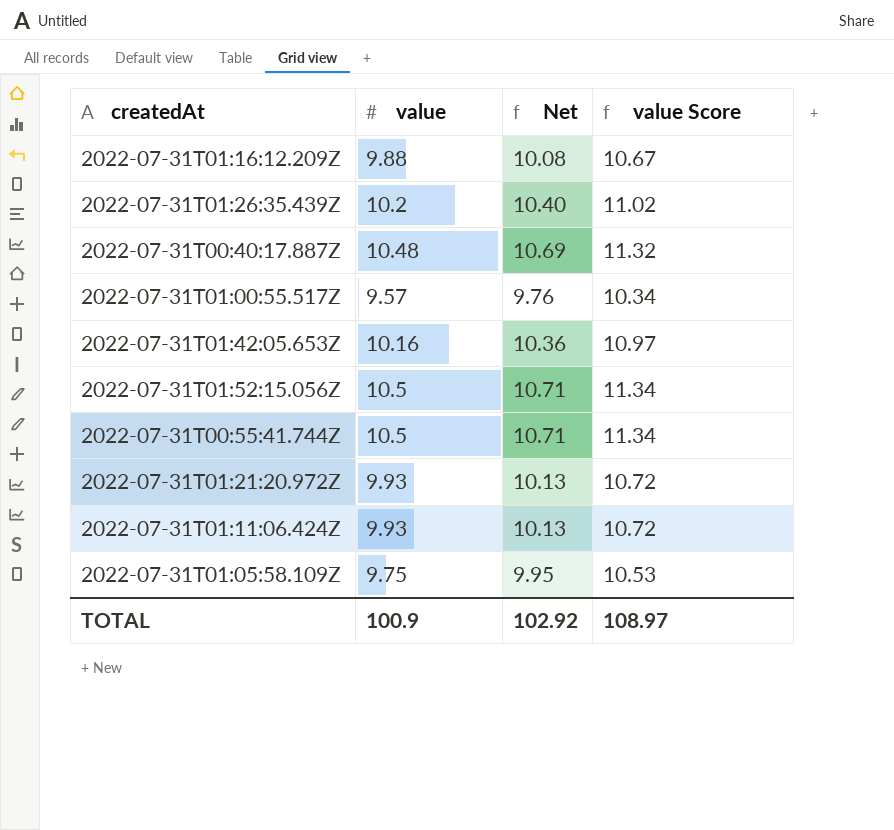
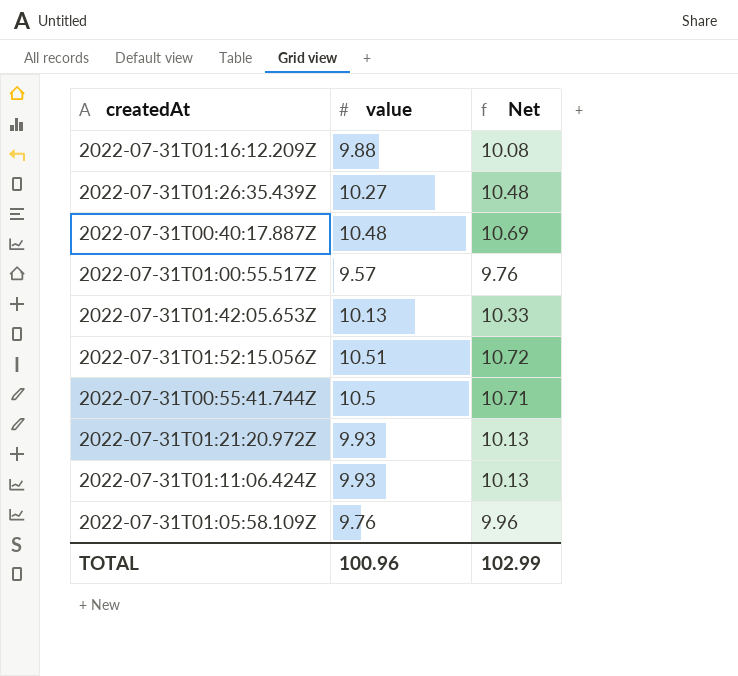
column value Score | formula: [value] * 1.08 -> none
2022-07-31T01:26:35.439Z | value: 10.2 -> 10.27
2022-07-31T01:26:35.439Z | Net: 10.40 -> 10.48
2022-07-31T01:42:05.653Z | value: 10.16 -> 10.13
2022-07-31T01:42:05.653Z | Net: 10.36 -> 10.33
2022-07-31T01:52:15.056Z | value: 10.5 -> 10.51
2022-07-31T01:52:15.056Z | Net: 10.71 -> 10.72
2022-07-31T01:05:58.109Z | value: 9.75 -> 9.76
2022-07-31T01:05:58.109Z | Net: 9.95 -> 9.96
TOTAL | value: 100.9 -> 100.96
TOTAL | Net: 102.92 -> 102.99

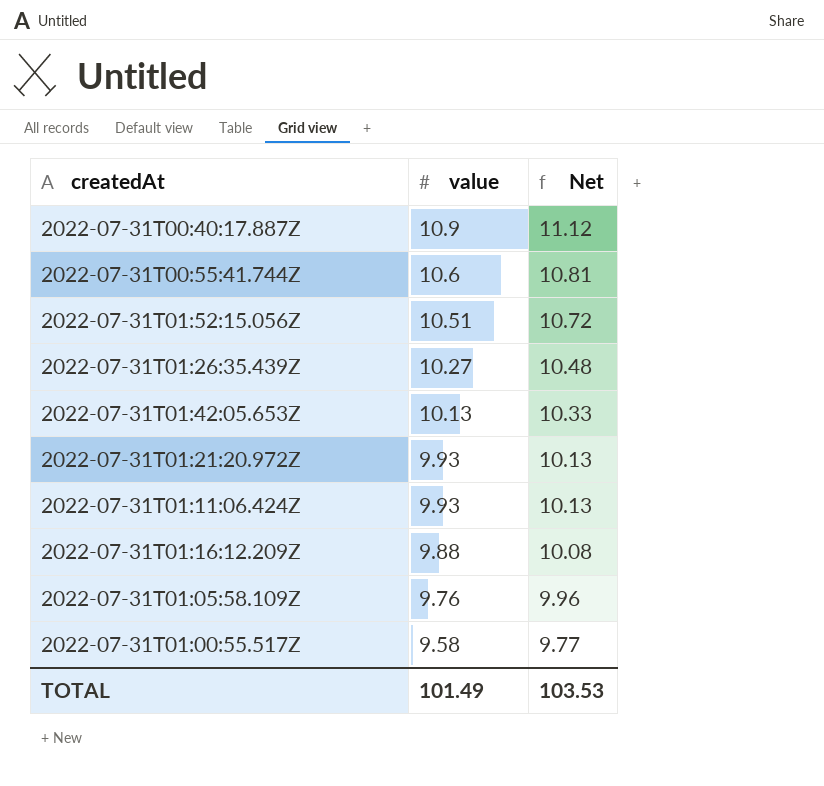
row order: none -> value descending
2022-07-31T00:40:17.887Z | value: 10.48 -> 10.9
2022-07-31T00:40:17.887Z | Net: 10.69 -> 11.12
2022-07-31T00:55:41.744Z | value: 10.5 -> 10.6
2022-07-31T00:55:41.744Z | Net: 10.71 -> 10.81
2022-07-31T01:00:55.517Z | value: 9.57 -> 9.58
2022-07-31T01:00:55.517Z | Net: 9.76 -> 9.77
TOTAL | value: 100.96 -> 101.49
TOTAL | Net: 102.99 -> 103.53

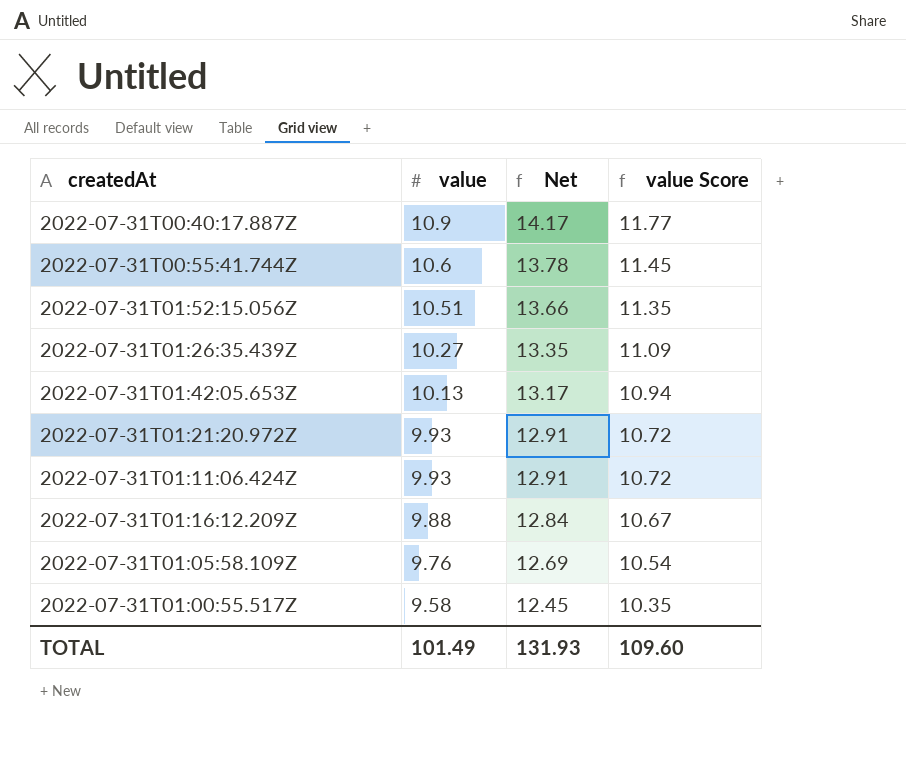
column Net | formula: [value] * 1.02 -> [value] * 1.3
column value Score | formula: none -> [value] * 1.08
TOTAL | Net: 103.53 -> 131.93

